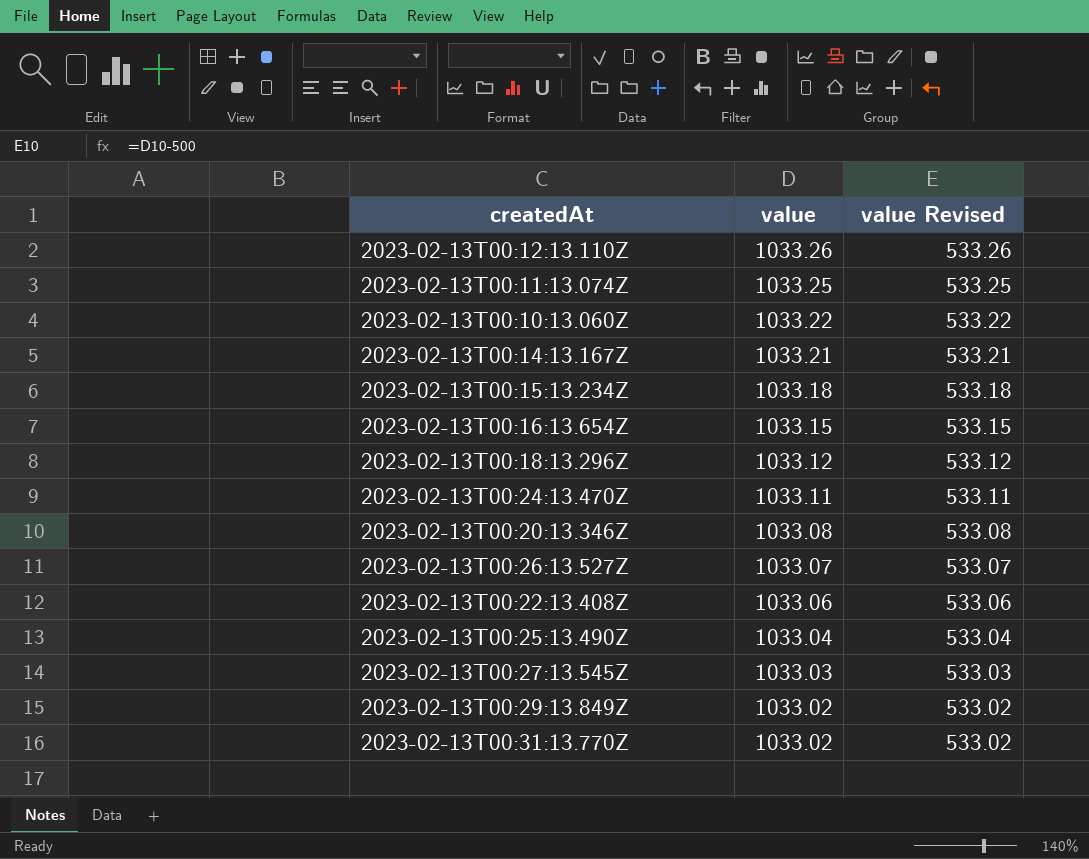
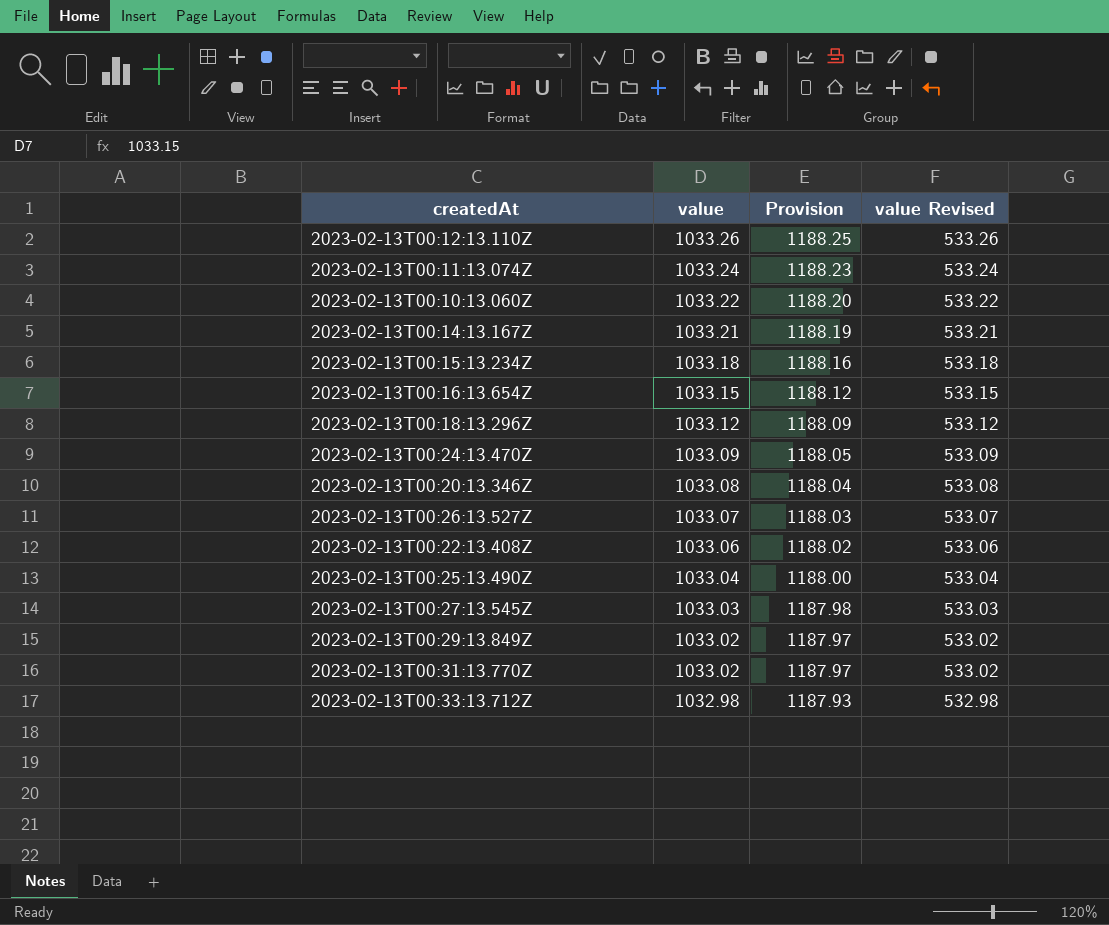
column Provision | formula: none -> [value] * 1.15
2023-02-13T00:11:13.074Z | value: 1033.25 -> 1033.24
2023-02-13T00:11:13.074Z | value Revised: 533.25 -> 533.24
2023-02-13T00:24:13.470Z | value: 1033.11 -> 1033.09
2023-02-13T00:24:13.470Z | value Revised: 533.11 -> 533.09
row 2023-02-13T00:33:13.712Z: none -> 1032.98 | 1187.93 | 532.98

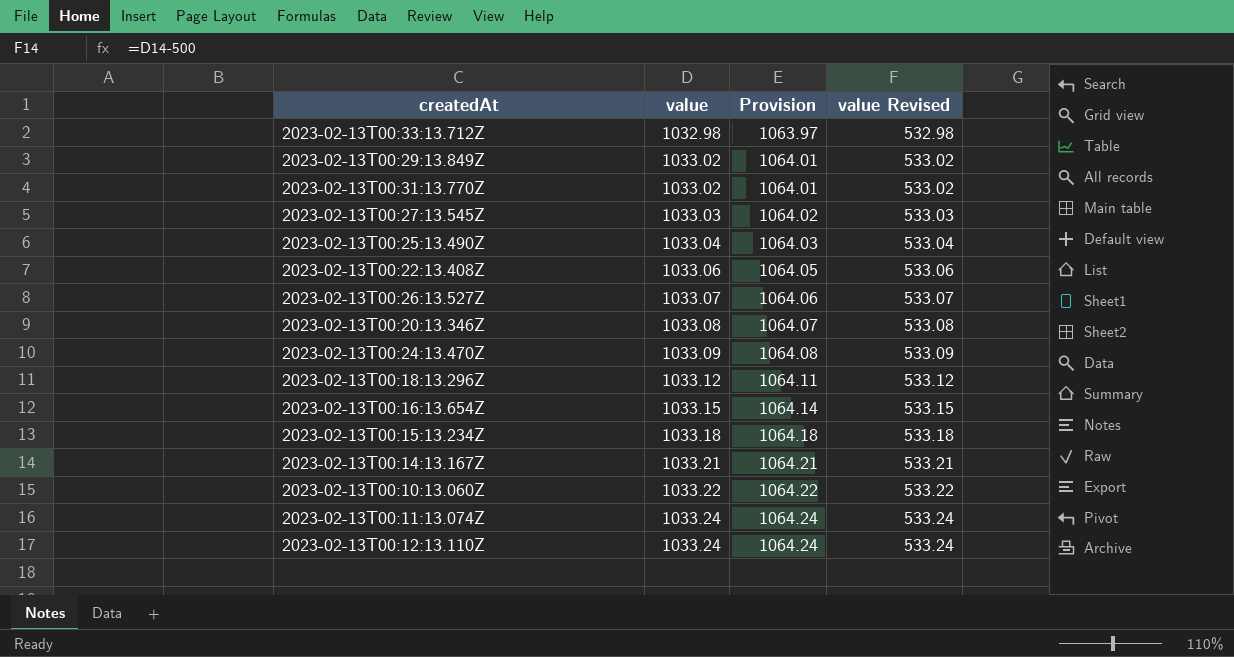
row order: value descending -> value ascending
column Provision | formula: [value] * 1.15 -> [value] * 1.03
2023-02-13T00:12:13.110Z | value: 1033.26 -> 1033.24
2023-02-13T00:12:13.110Z | value Revised: 533.26 -> 533.24

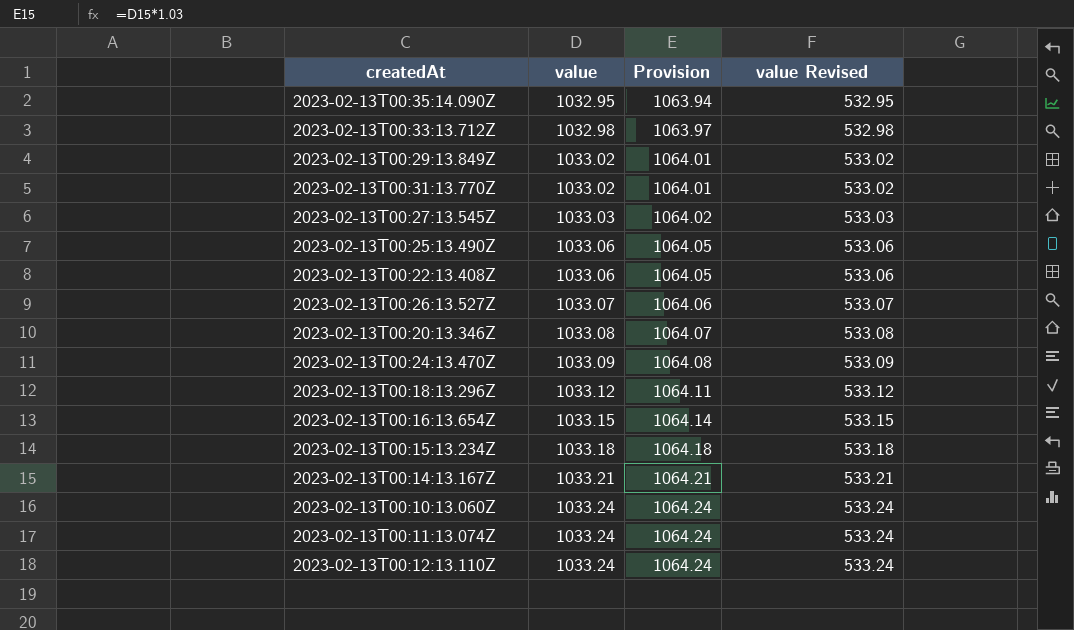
row 2023-02-13T00:35:14.090Z: none -> 1032.95 | 1063.94 | 532.95
2023-02-13T00:25:13.490Z | value: 1033.04 -> 1033.06
2023-02-13T00:25:13.490Z | Provision: 1064.03 -> 1064.05
2023-02-13T00:25:13.490Z | value Revised: 533.04 -> 533.06
2023-02-13T00:10:13.060Z | value: 1033.22 -> 1033.24
2023-02-13T00:10:13.060Z | Provision: 1064.22 -> 1064.24
2023-02-13T00:10:13.060Z | value Revised: 533.22 -> 533.24

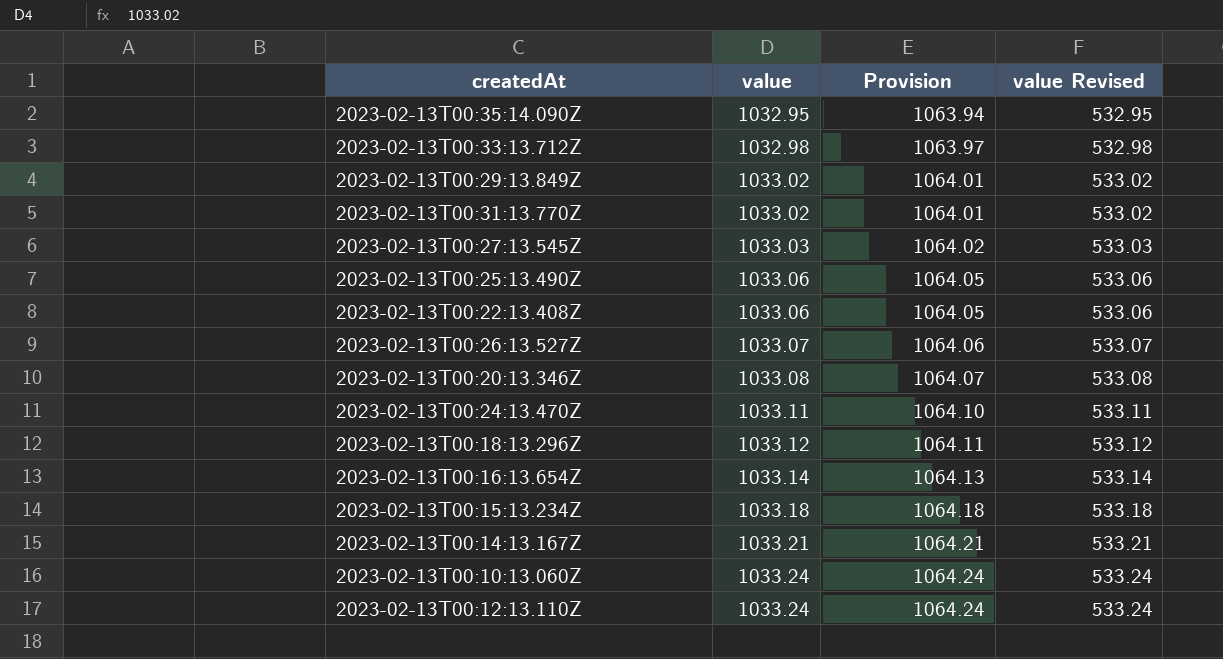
row 2023-02-13T00:11:13.074Z: 1033.24 | 1064.24 | 533.24 -> none
2023-02-13T00:24:13.470Z | value: 1033.09 -> 1033.11
2023-02-13T00:24:13.470Z | Provision: 1064.08 -> 1064.10
2023-02-13T00:24:13.470Z | value Revised: 533.09 -> 533.11
2023-02-13T00:16:13.654Z | value: 1033.15 -> 1033.14
2023-02-13T00:16:13.654Z | Provision: 1064.14 -> 1064.13
2023-02-13T00:16:13.654Z | value Revised: 533.15 -> 533.14

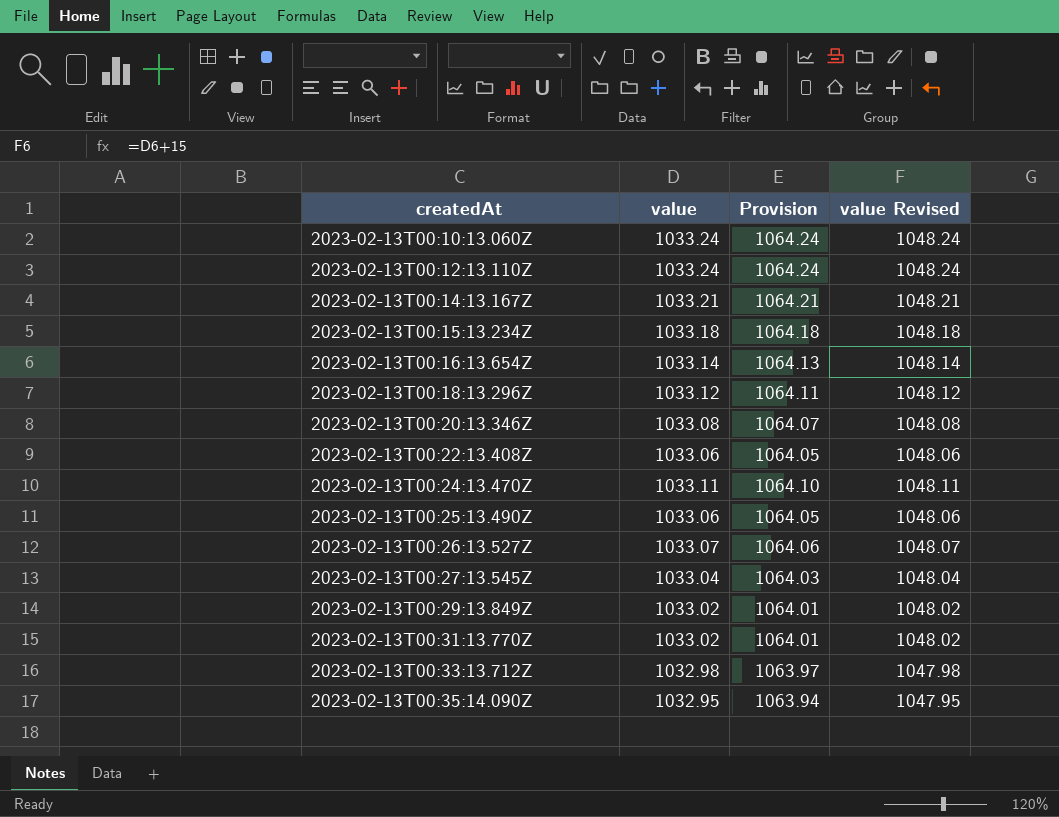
row order: value ascending -> createdAt ascending
column value Revised | formula: [value] - 500 -> [value] + 15
2023-02-13T00:27:13.545Z | value: 1033.03 -> 1033.04
2023-02-13T00:27:13.545Z | Provision: 1064.02 -> 1064.03

